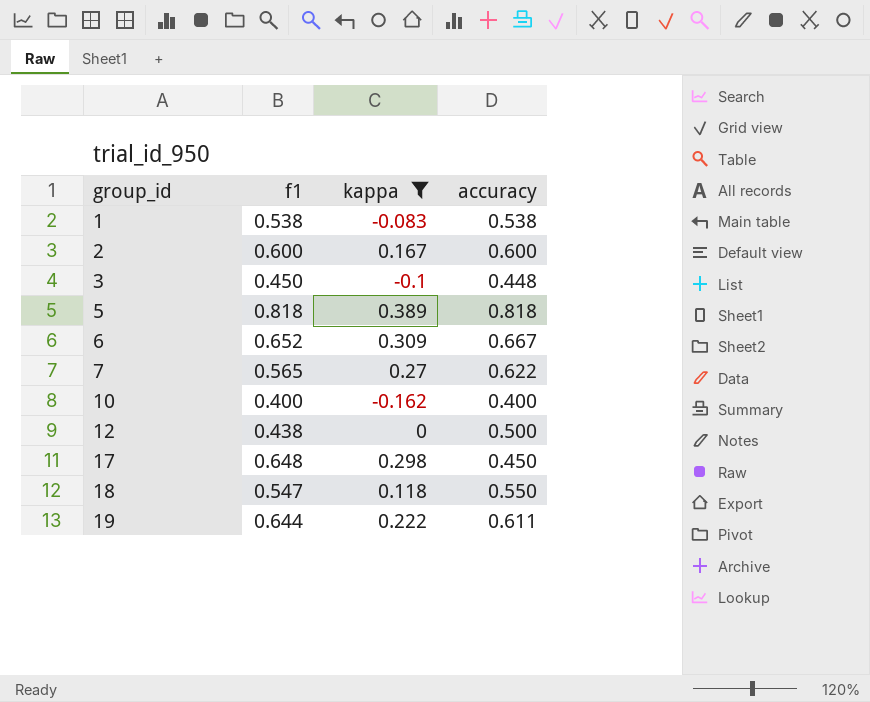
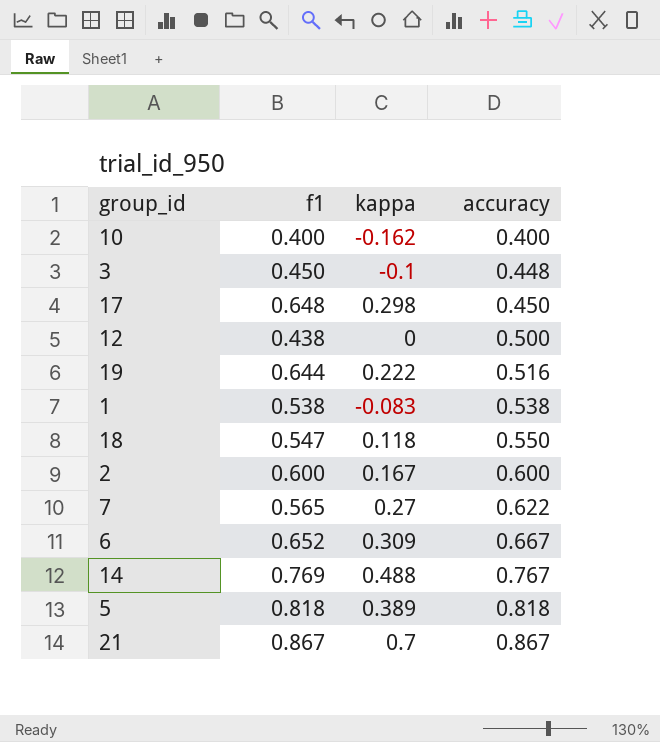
filter: kappa <= 0.389 -> none
row order: group_id ascending -> accuracy ascending
19 | accuracy: 0.611 -> 0.516

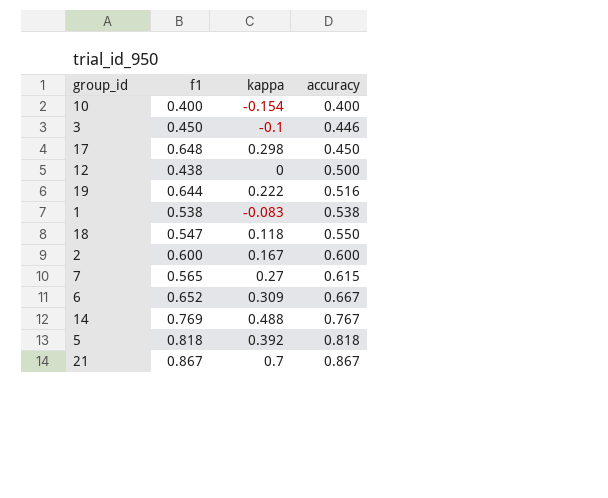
10 | kappa: -0.162 -> -0.154
3 | accuracy: 0.448 -> 0.446
7 | accuracy: 0.622 -> 0.615
5 | kappa: 0.389 -> 0.392

